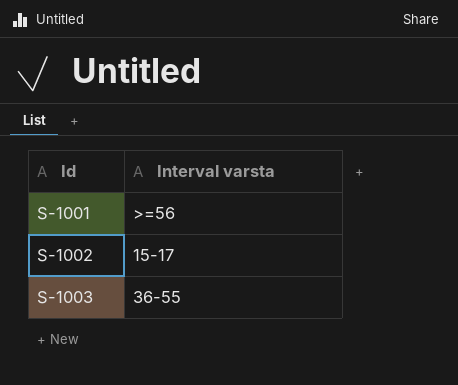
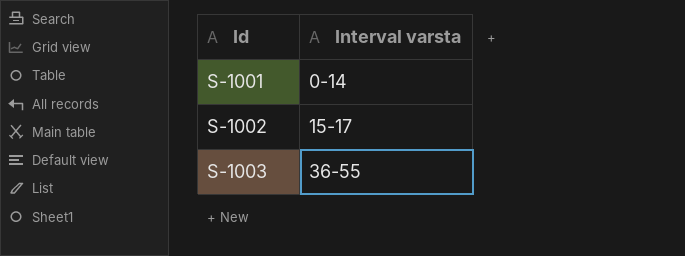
S-1001 | Interval varsta: >=56 -> 0-14

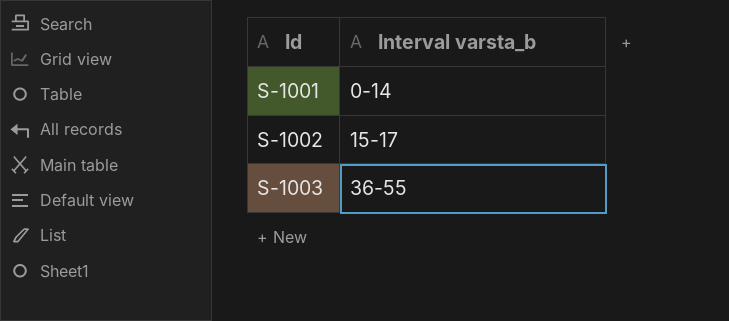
column name: Interval varsta -> Interval varsta_b

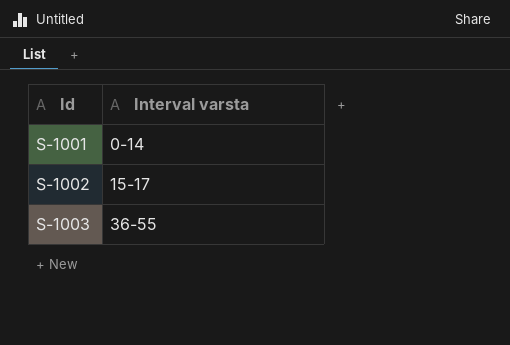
column name: Interval varsta_b -> Interval varsta

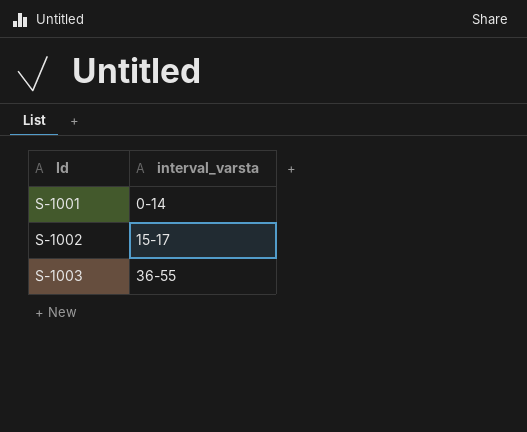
column name: Interval varsta -> interval_varsta

